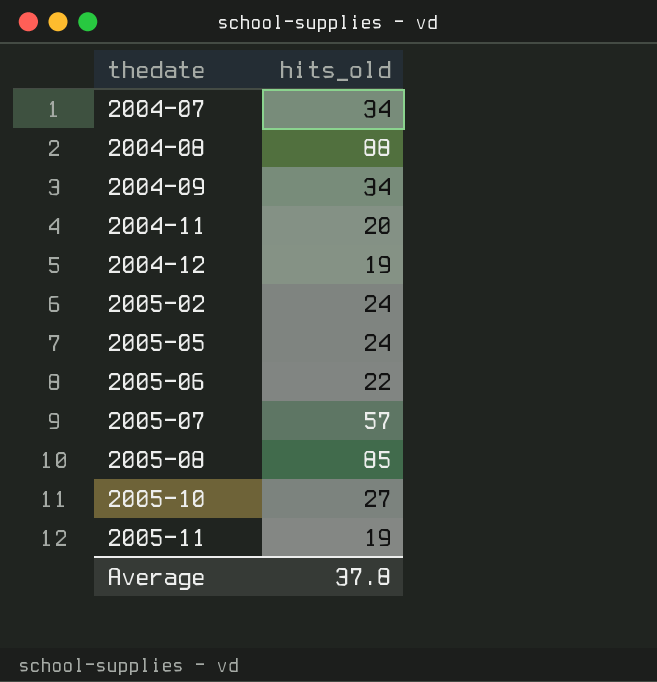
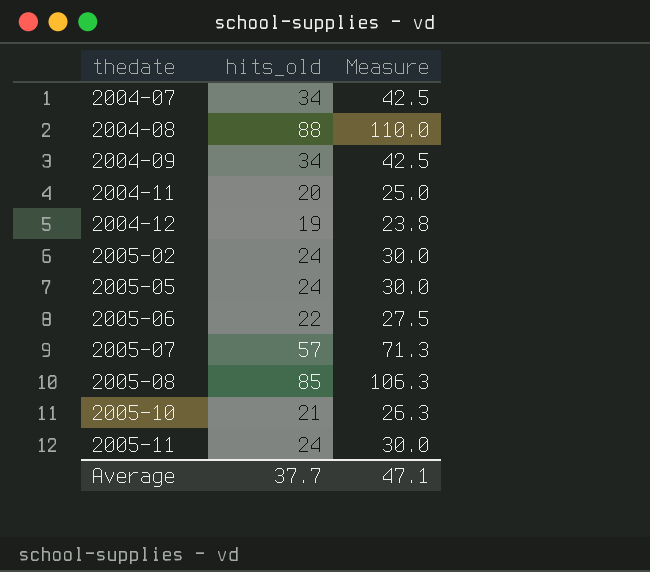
column Measure | formula: none -> [hits_old] * 1.25
2005-10 | hits_old: 27 -> 21
2005-11 | hits_old: 19 -> 24
Average | hits_old: 37.8 -> 37.7

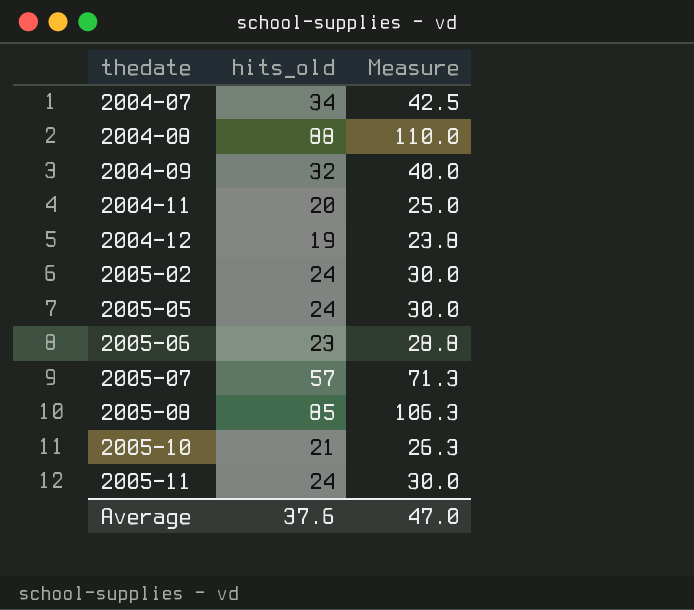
2004-09 | hits_old: 34 -> 32
2004-09 | Measure: 42.5 -> 40.0
2005-06 | hits_old: 22 -> 23
2005-06 | Measure: 27.5 -> 28.8
Average | hits_old: 37.7 -> 37.6
Average | Measure: 47.1 -> 47.0

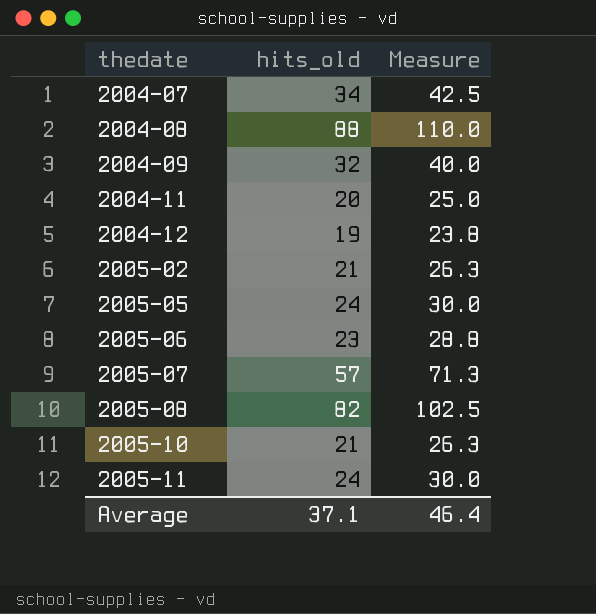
2005-02 | hits_old: 24 -> 21
2005-02 | Measure: 30.0 -> 26.3
2005-08 | hits_old: 85 -> 82
2005-08 | Measure: 106.3 -> 102.5
Average | hits_old: 37.6 -> 37.1
Average | Measure: 47.0 -> 46.4

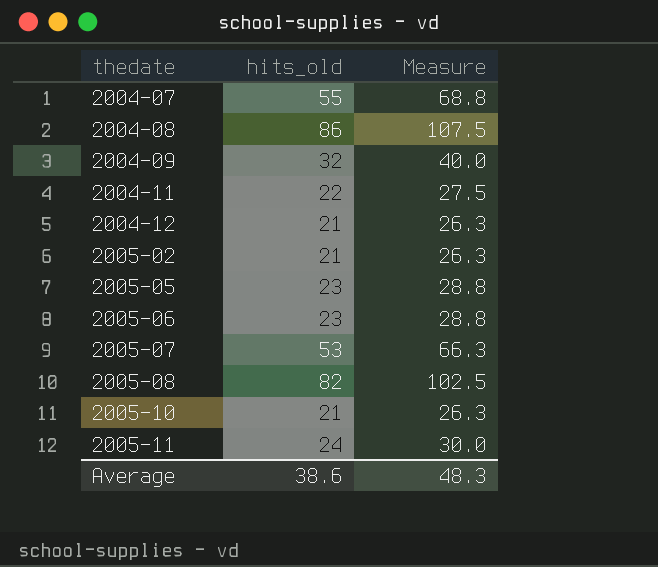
2004-07 | hits_old: 34 -> 55
2004-07 | Measure: 42.5 -> 68.8
2004-08 | hits_old: 88 -> 86
2004-08 | Measure: 110.0 -> 107.5
2004-11 | hits_old: 20 -> 22
2004-11 | Measure: 25.0 -> 27.5
2004-12 | hits_old: 19 -> 21
2004-12 | Measure: 23.8 -> 26.3
2005-05 | hits_old: 24 -> 23
2005-05 | Measure: 30.0 -> 28.8
2005-07 | hits_old: 57 -> 53
2005-07 | Measure: 71.3 -> 66.3
Average | hits_old: 37.1 -> 38.6
Average | Measure: 46.4 -> 48.3

